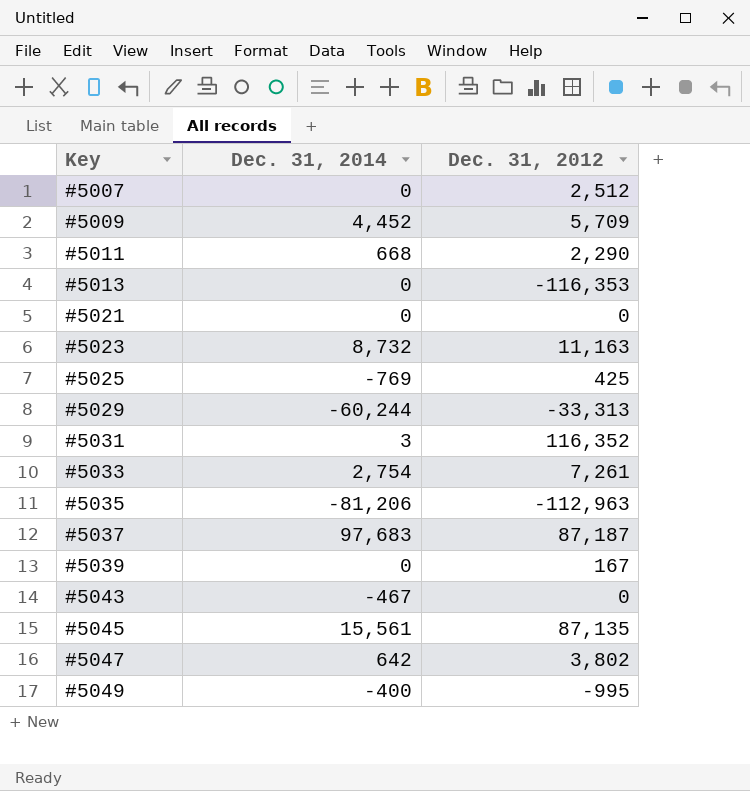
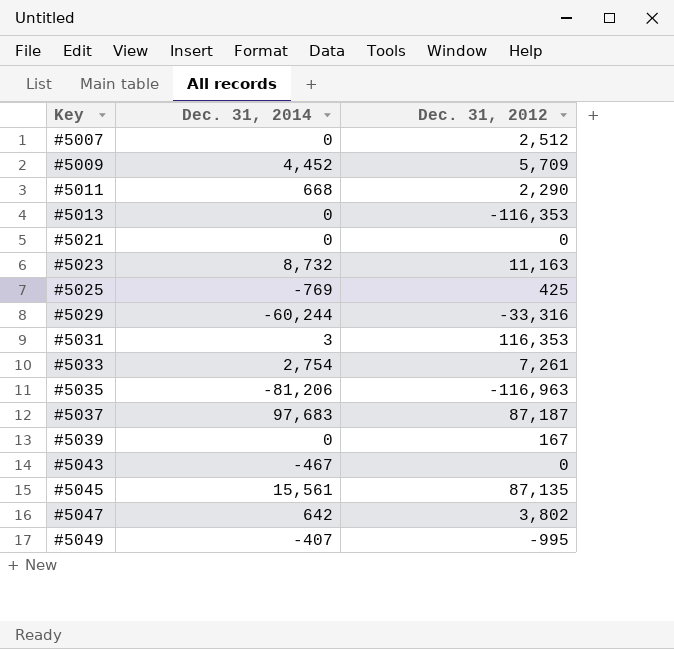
#5029 | Dec. 31, 2012: -33,313 -> -33,316
#5031 | Dec. 31, 2012: 116,352 -> 116,353
#5035 | Dec. 31, 2012: -112,963 -> -116,963
#5049 | Dec. 31, 2014: -400 -> -407

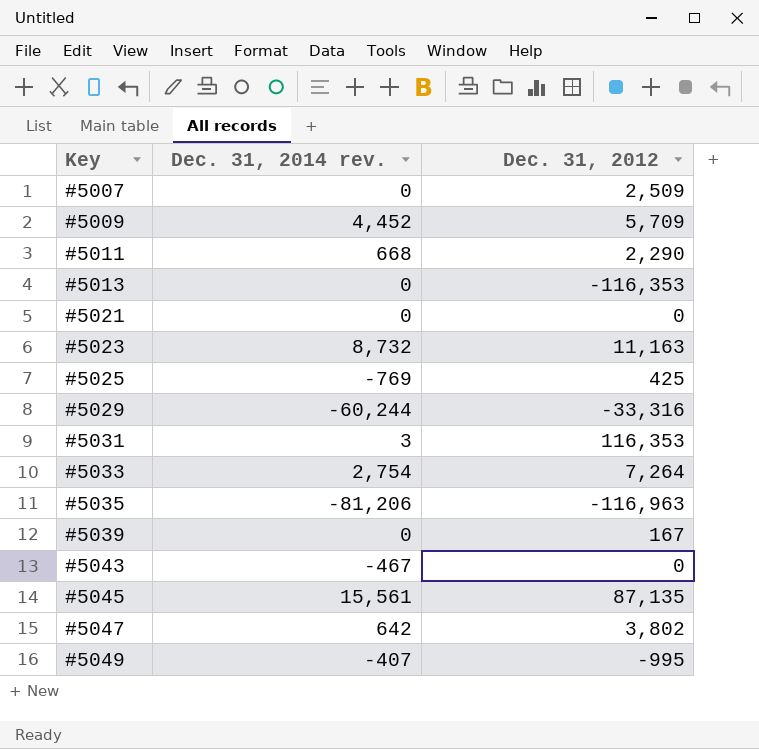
column name: Dec. 31, 2014 -> Dec. 31, 2014 rev.
row #5037: 97,683 | 87,187 -> none
#5007 | Dec. 31, 2012: 2,512 -> 2,509
#5033 | Dec. 31, 2012: 7,261 -> 7,264

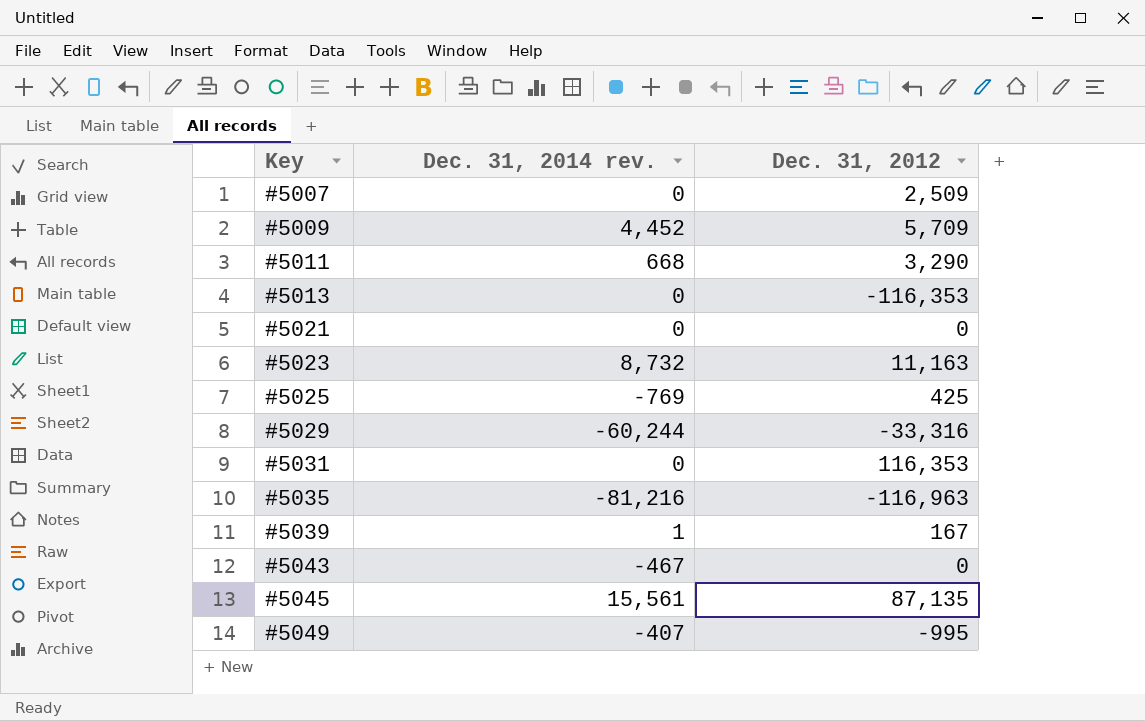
row #5033: 2,754 | 7,264 -> none
row #5047: 642 | 3,802 -> none
#5011 | Dec. 31, 2012: 2,290 -> 3,290
#5031 | Dec. 31, 2014 rev.: 3 -> 0
#5035 | Dec. 31, 2014 rev.: -81,206 -> -81,216
#5039 | Dec. 31, 2014 rev.: 0 -> 1

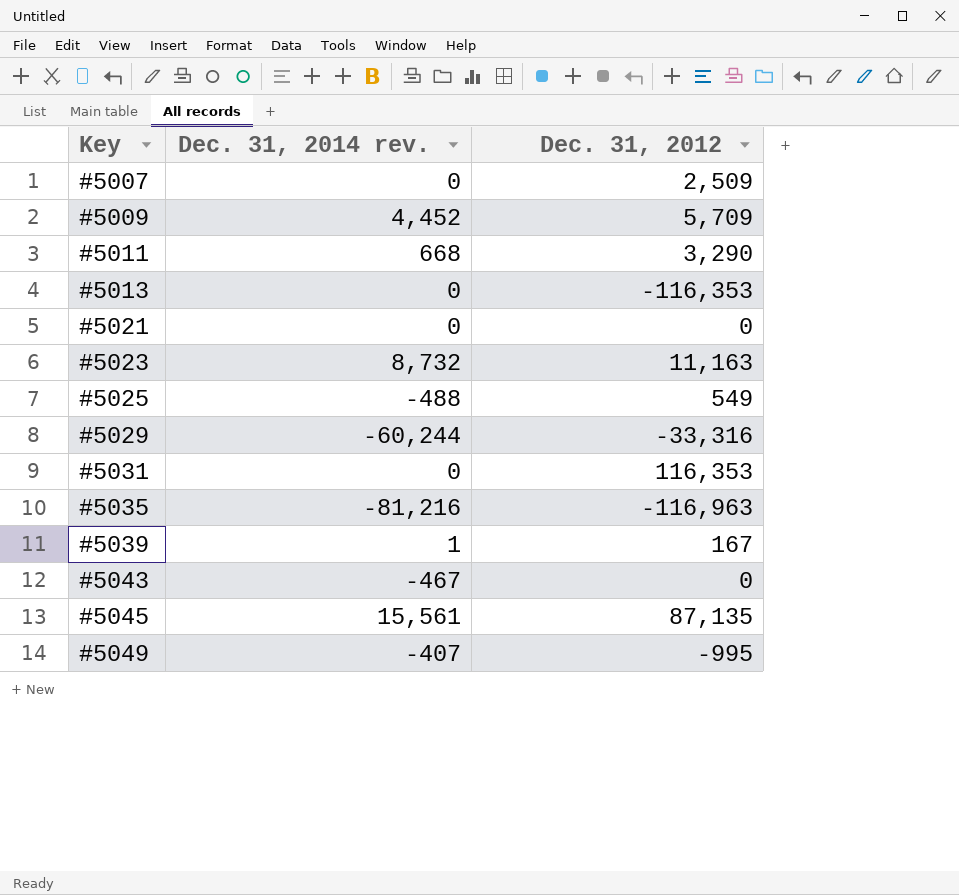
#5025 | Dec. 31, 2014 rev.: -769 -> -488
#5025 | Dec. 31, 2012: 425 -> 549

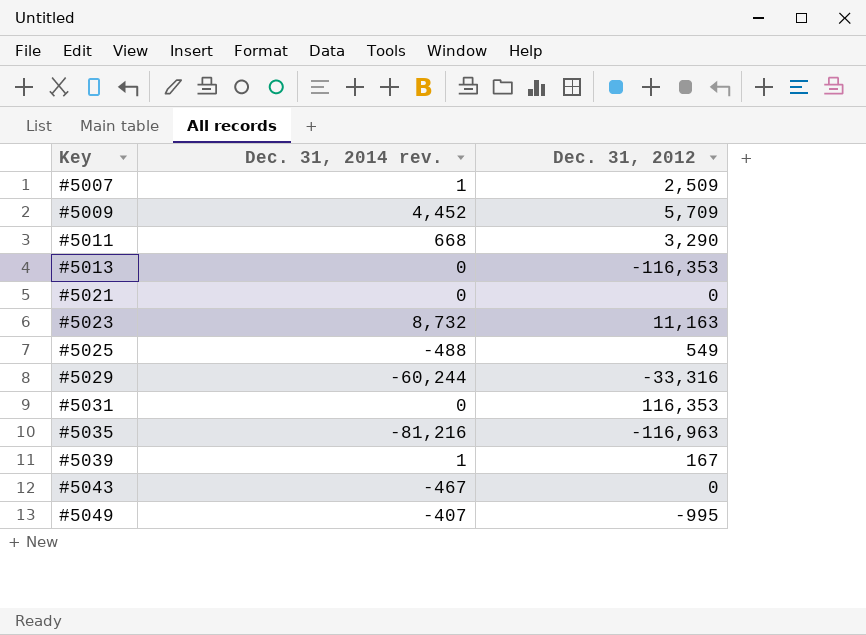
row #5045: 15,561 | 87,135 -> none
#5007 | Dec. 31, 2014 rev.: 0 -> 1

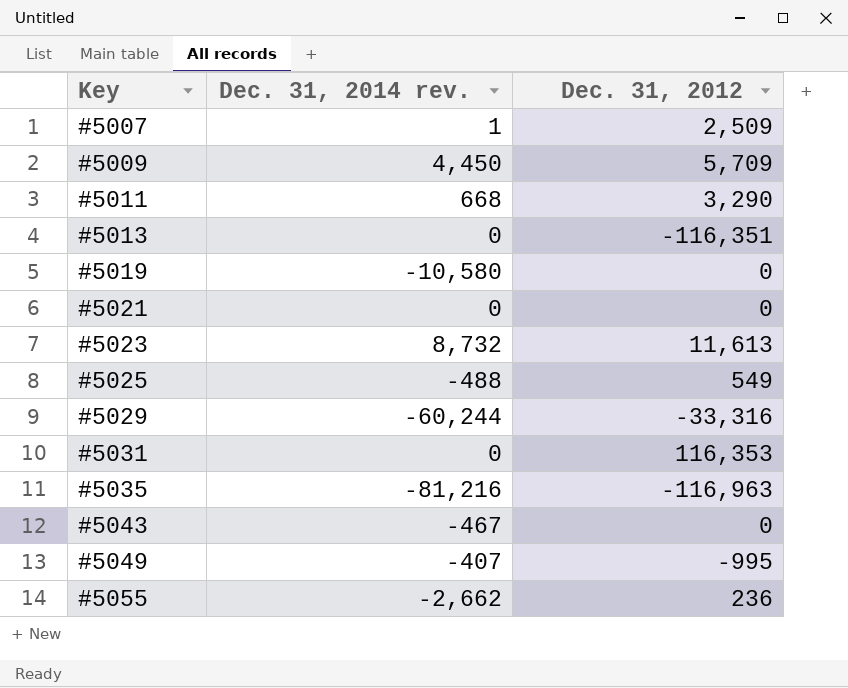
row #5039: 1 | 167 -> none
#5009 | Dec. 31, 2014 rev.: 4,452 -> 4,450
#5013 | Dec. 31, 2012: -116,353 -> -116,351
row #5019: none -> -10,580 | 0
#5023 | Dec. 31, 2012: 11,163 -> 11,613
row #5055: none -> -2,662 | 236

